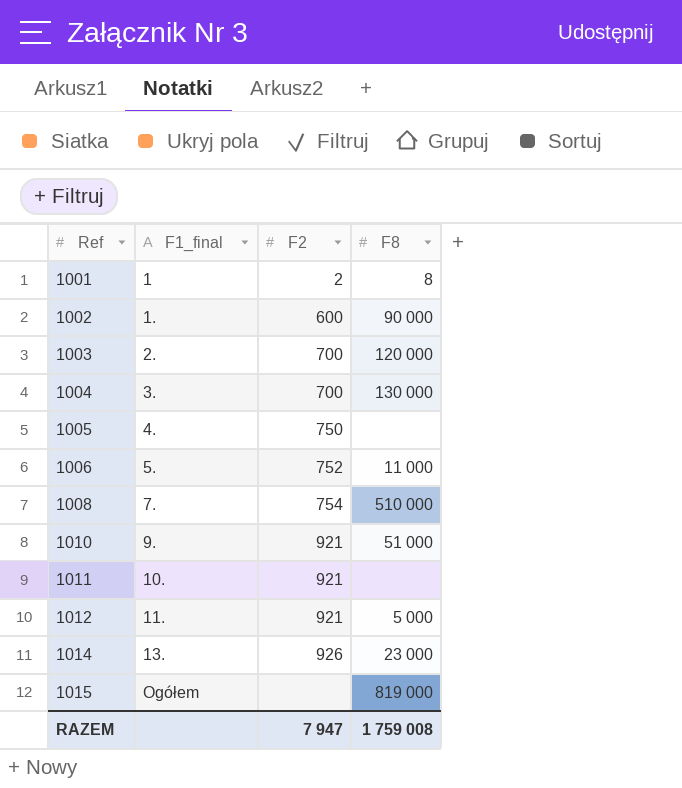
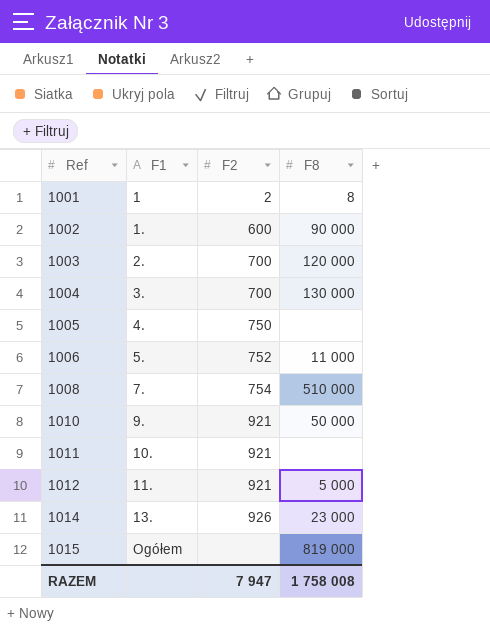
column name: F1_final -> F1
1010 | F8: 51 000 -> 50 000
RAZEM | F8: 1 759 008 -> 1 758 008

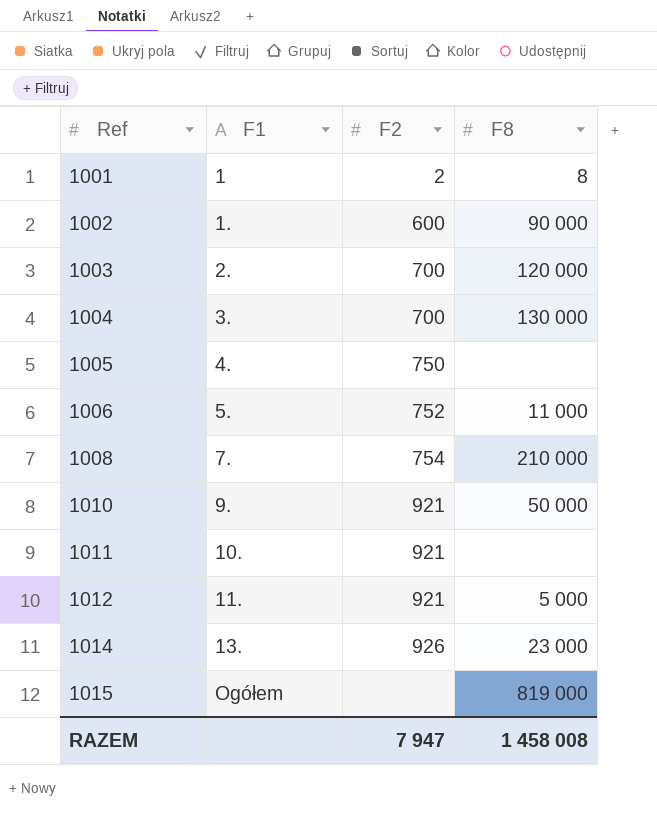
1008 | F8: 510 000 -> 210 000
RAZEM | F8: 1 758 008 -> 1 458 008

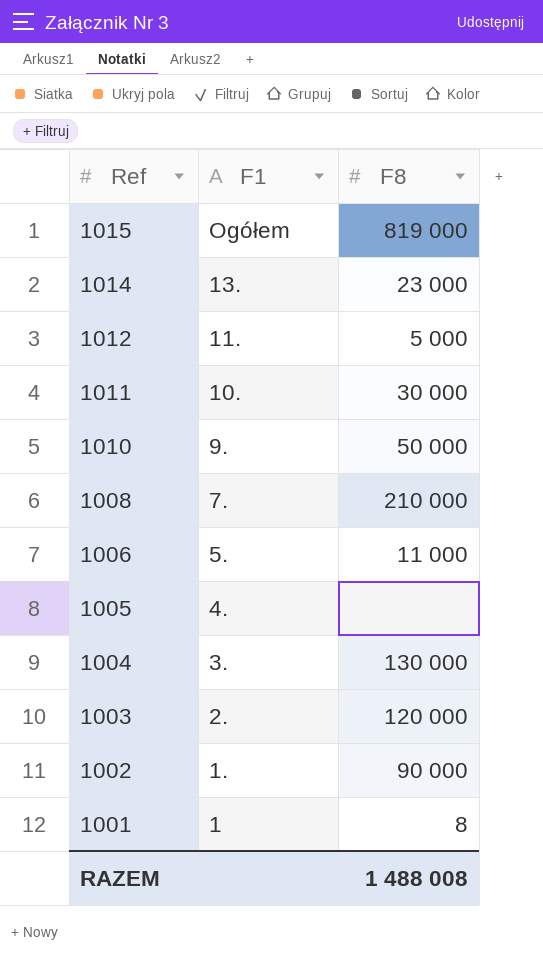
row order: Ref ascending -> Ref descending
column F2 | position: 3 -> none
1011 | F8: none -> 30 000
RAZEM | F8: 1 458 008 -> 1 488 008

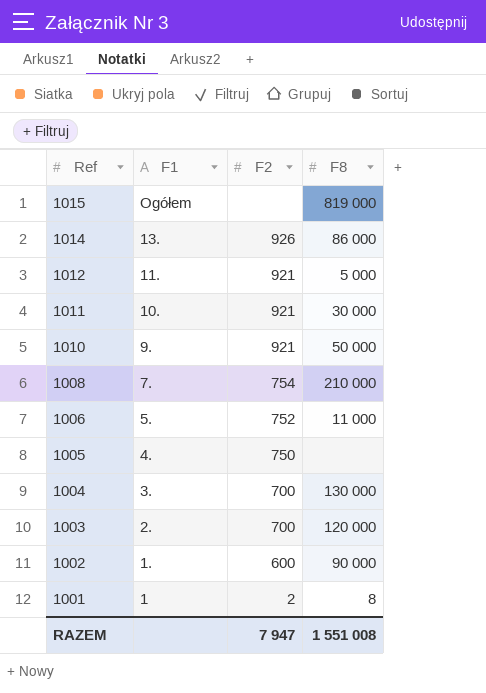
column F2 | position: none -> 3
1014 | F8: 23 000 -> 86 000
RAZEM | F8: 1 488 008 -> 1 551 008

